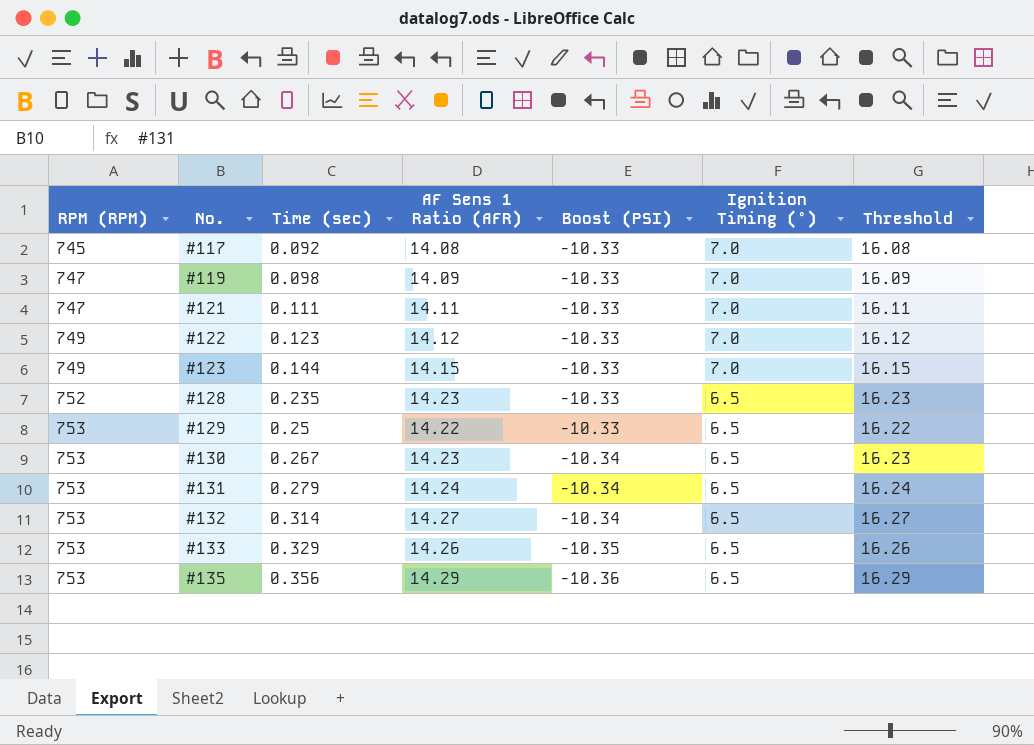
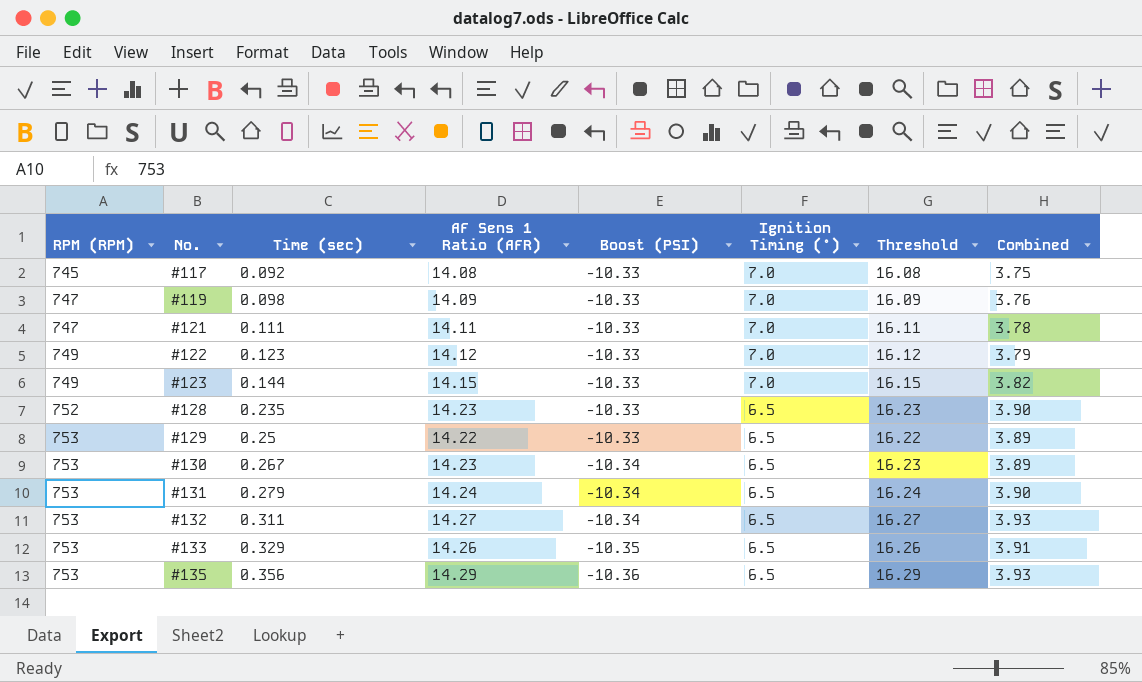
column Combined | formula: none -> [AF Sens 1 Ratio (AFR)] + [Boost (PSI)]
#132 | Time (sec): 0.314 -> 0.311

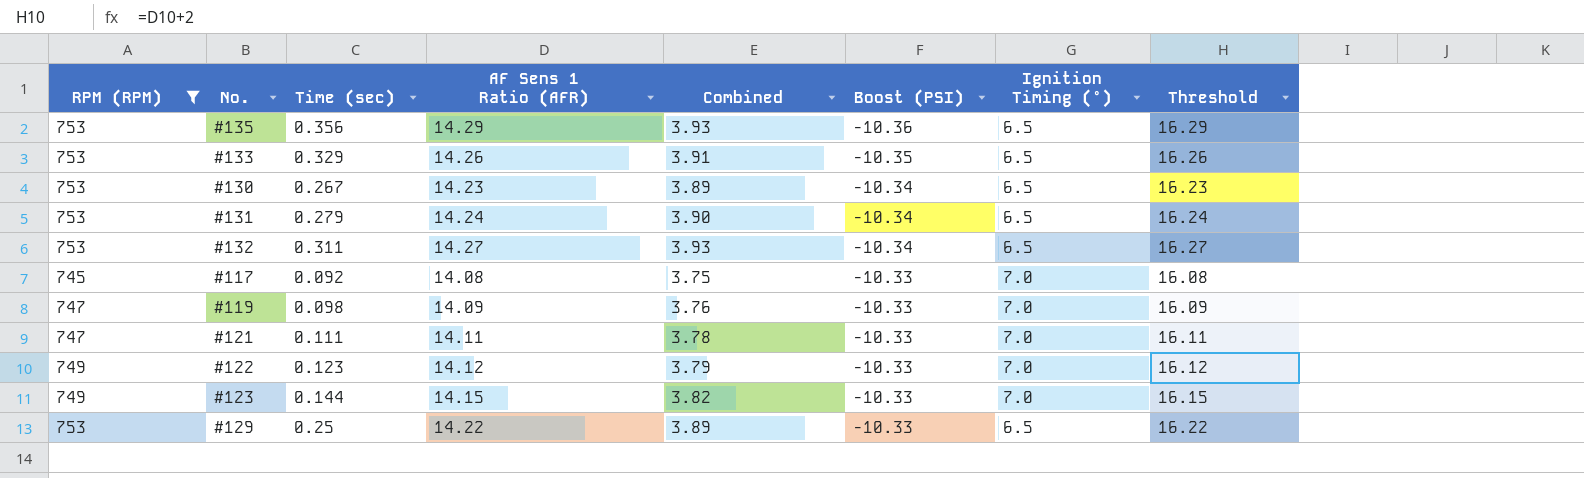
filter: none -> RPM (RPM) != 752
row order: RPM (RPM) ascending -> Boost (PSI) ascending
column Combined | position: 8 -> 5

